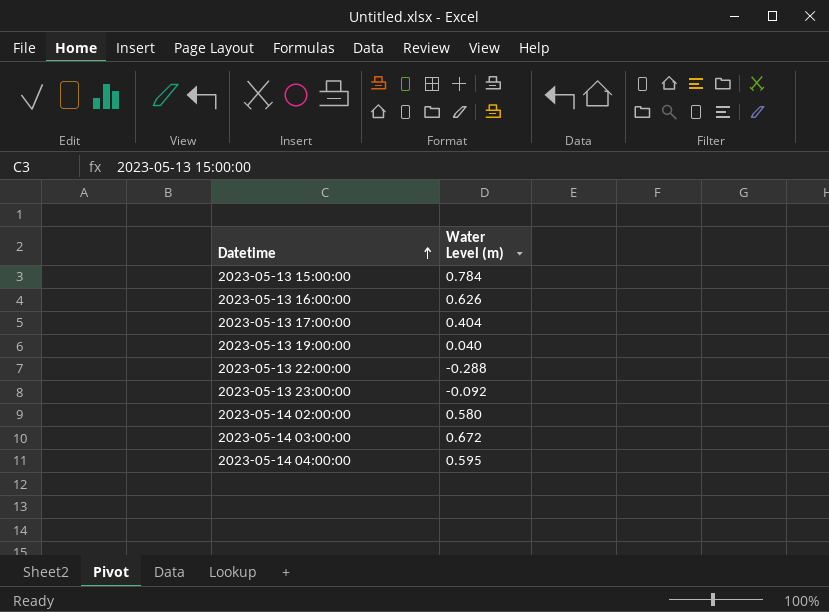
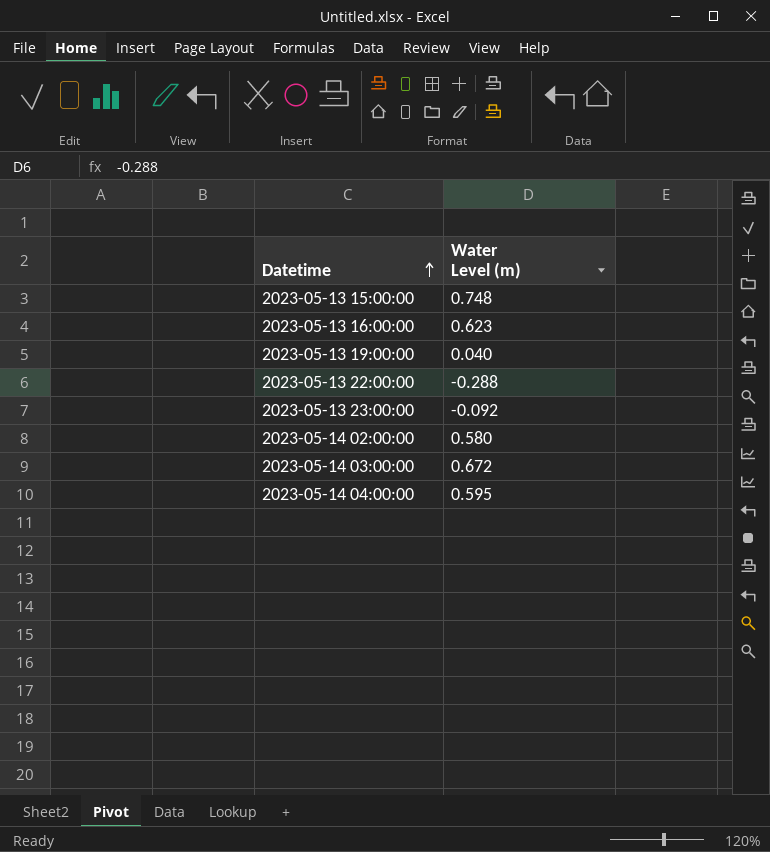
row 2023-05-13 17:00:00: 0.404 -> none
2023-05-13 15:00:00 | Water Level (m): 0.784 -> 0.748
2023-05-13 16:00:00 | Water Level (m): 0.626 -> 0.623

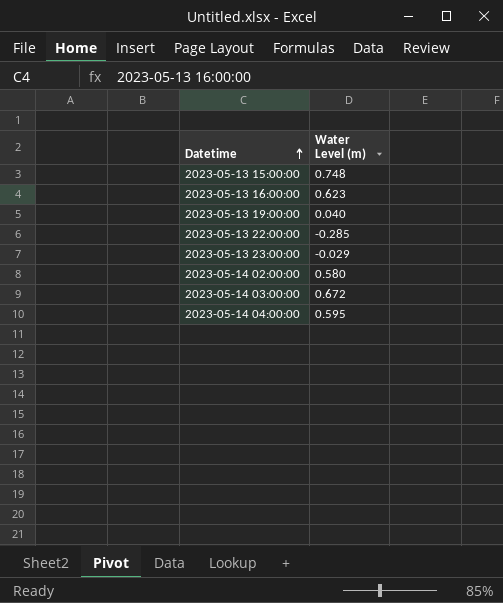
2023-05-13 22:00:00 | Water Level (m): -0.288 -> -0.285
2023-05-13 23:00:00 | Water Level (m): -0.092 -> -0.029

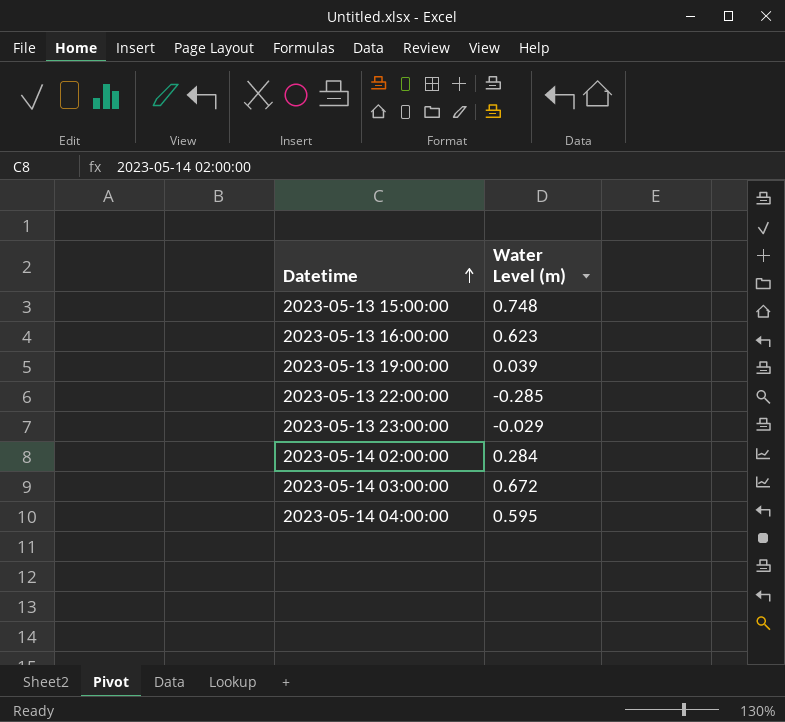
2023-05-13 19:00:00 | Water Level (m): 0.040 -> 0.039
2023-05-14 02:00:00 | Water Level (m): 0.580 -> 0.284

